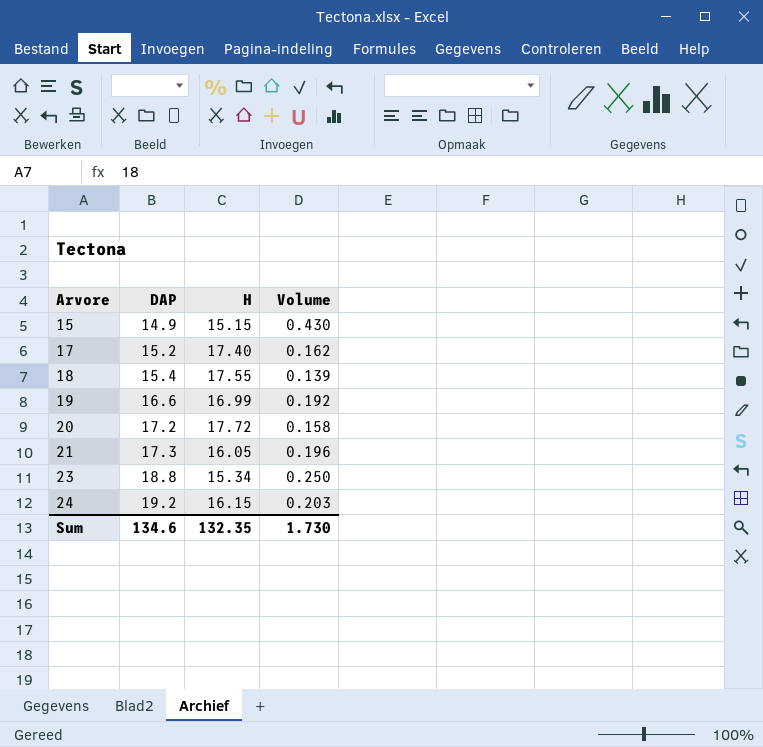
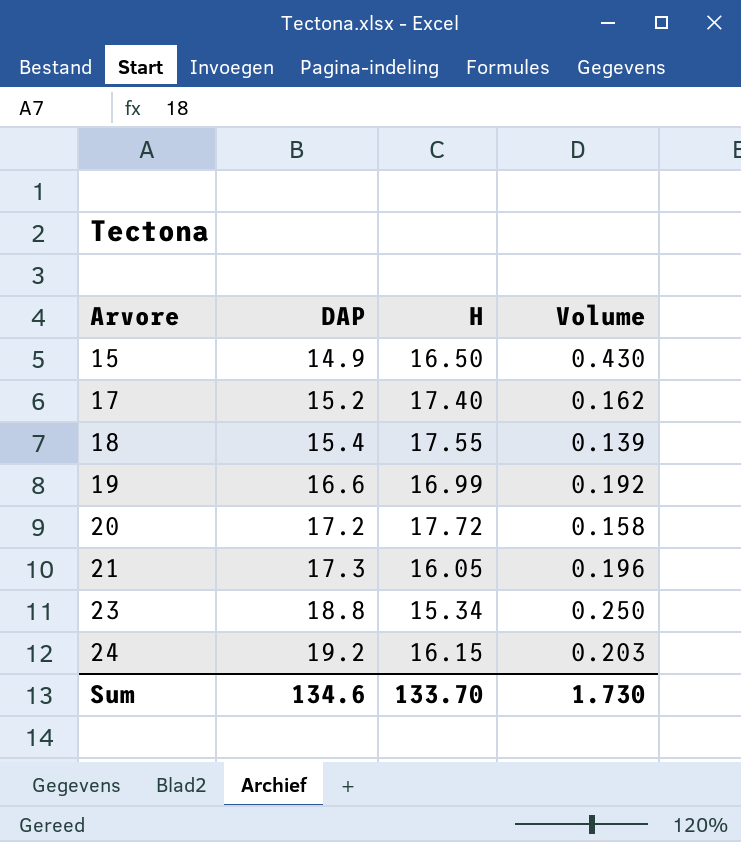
15 | H: 15.15 -> 16.50
Sum | H: 132.35 -> 133.70

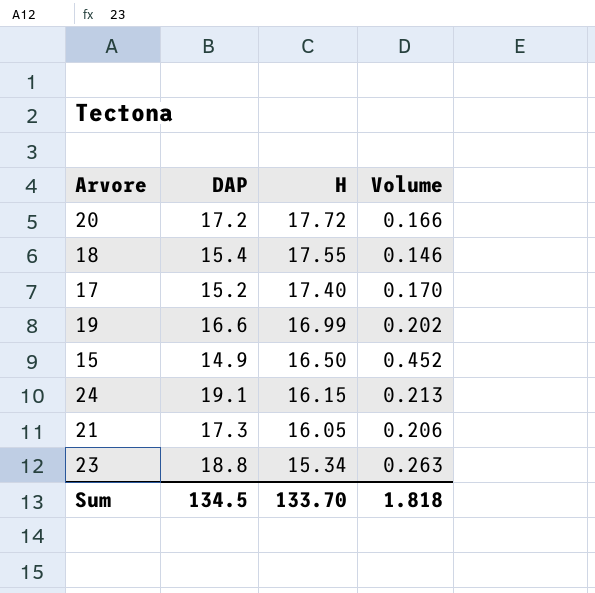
row order: Arvore ascending -> H descending
20 | Volume: 0.158 -> 0.166
18 | Volume: 0.139 -> 0.146
17 | Volume: 0.162 -> 0.170
19 | Volume: 0.192 -> 0.202
15 | Volume: 0.430 -> 0.452
24 | DAP: 19.2 -> 19.1
24 | Volume: 0.203 -> 0.213
21 | Volume: 0.196 -> 0.206
23 | Volume: 0.250 -> 0.263
Sum | DAP: 134.6 -> 134.5
Sum | Volume: 1.730 -> 1.818

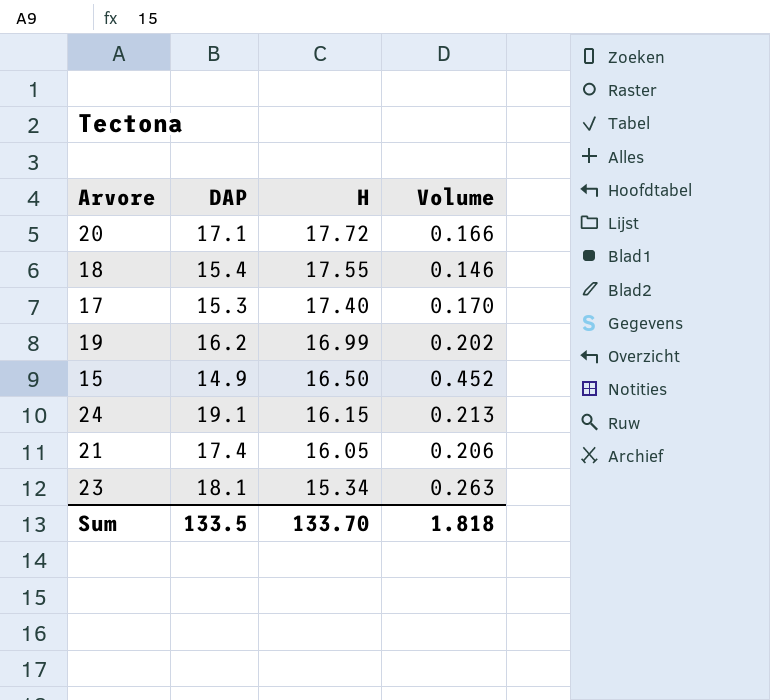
20 | DAP: 17.2 -> 17.1
17 | DAP: 15.2 -> 15.3
19 | DAP: 16.6 -> 16.2
21 | DAP: 17.3 -> 17.4
23 | DAP: 18.8 -> 18.1
Sum | DAP: 134.5 -> 133.5

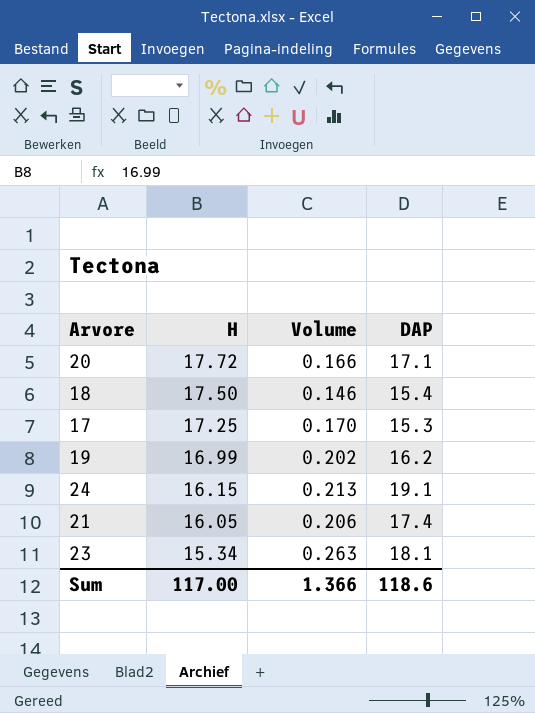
column DAP | position: 2 -> 4
row 15: 14.9 | 16.50 | 0.452 -> none
18 | H: 17.55 -> 17.50
17 | H: 17.40 -> 17.25
Sum | H: 133.70 -> 117.00
Sum | Volume: 1.818 -> 1.366
Sum | DAP: 133.5 -> 118.6

